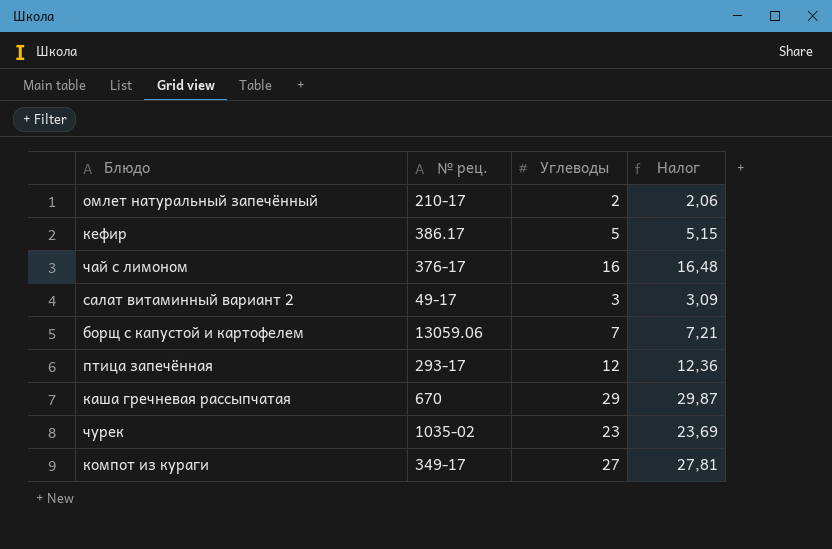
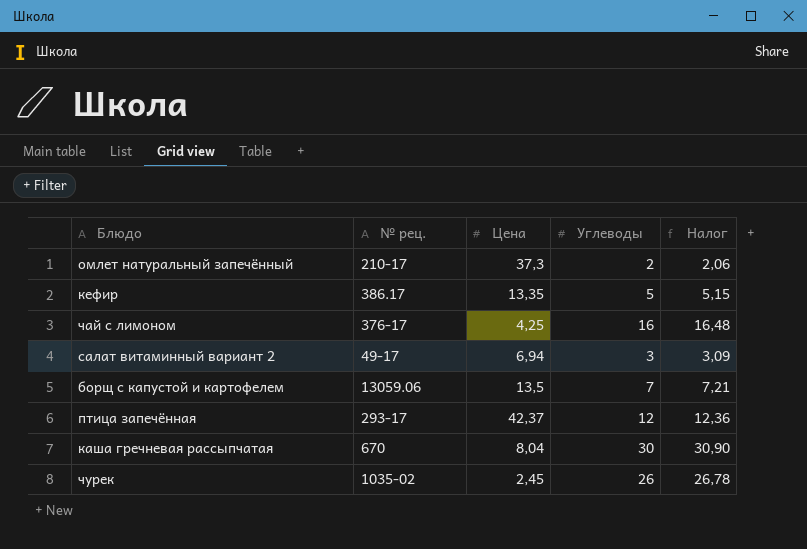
column Цена | position: none -> 3
row компот из кураги: 349-17 | 27 | 27,81 -> none
каша гречневая рассыпчатая | Углеводы: 29 -> 30
каша гречневая рассыпчатая | Налог: 29,87 -> 30,90
чурек | Углеводы: 23 -> 26
чурек | Налог: 23,69 -> 26,78

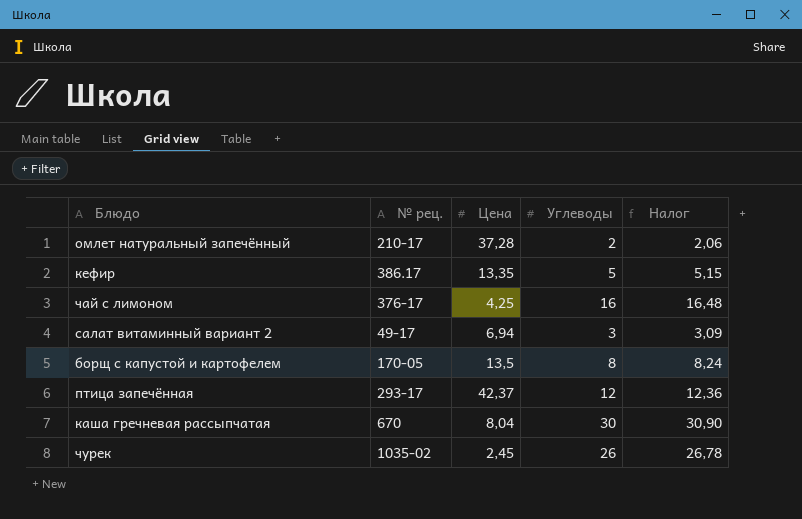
омлет натуральный запечённый | Цена: 37,3 -> 37,28
борщ с капустой и картофелем | № рец.: 13059.06 -> 170-05
борщ с капустой и картофелем | Углеводы: 7 -> 8
борщ с капустой и картофелем | Налог: 7,21 -> 8,24

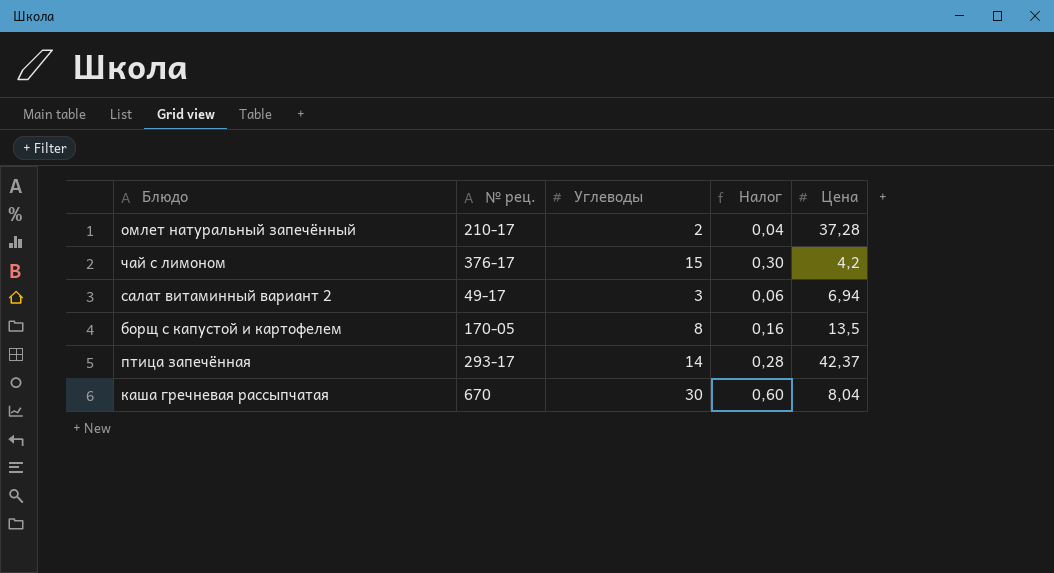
column Налог | formula: [Углеводы] * 1,03 -> [Углеводы] * 0,02
column Цена | position: 3 -> 5
row кефир: 386.17 | 13,35 | 5 | 5,15 -> none
row чурек: 1035-02 | 2,45 | 26 | 26,78 -> none
чай с лимоном | Углеводы: 16 -> 15
чай с лимоном | Цена: 4,25 -> 4,2
птица запечённая | Углеводы: 12 -> 14

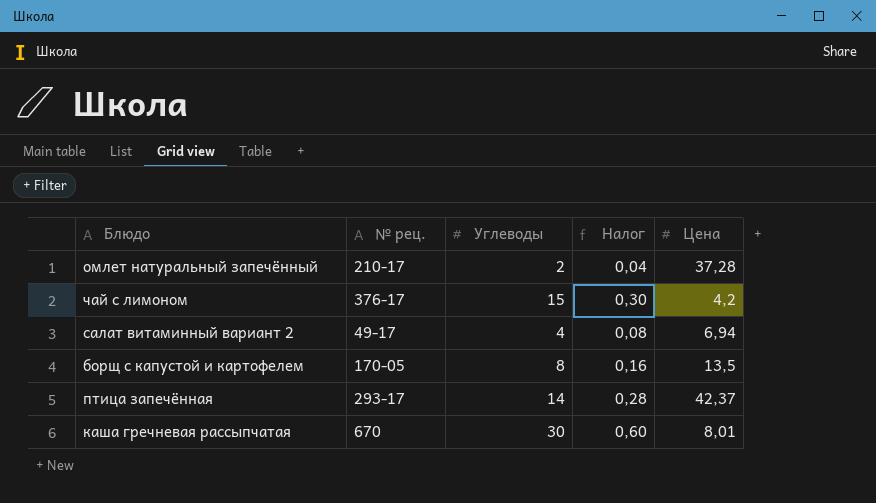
салат витаминный вариант 2 | Углеводы: 3 -> 4
салат витаминный вариант 2 | Налог: 0,06 -> 0,08
каша гречневая рассыпчатая | Цена: 8,04 -> 8,01

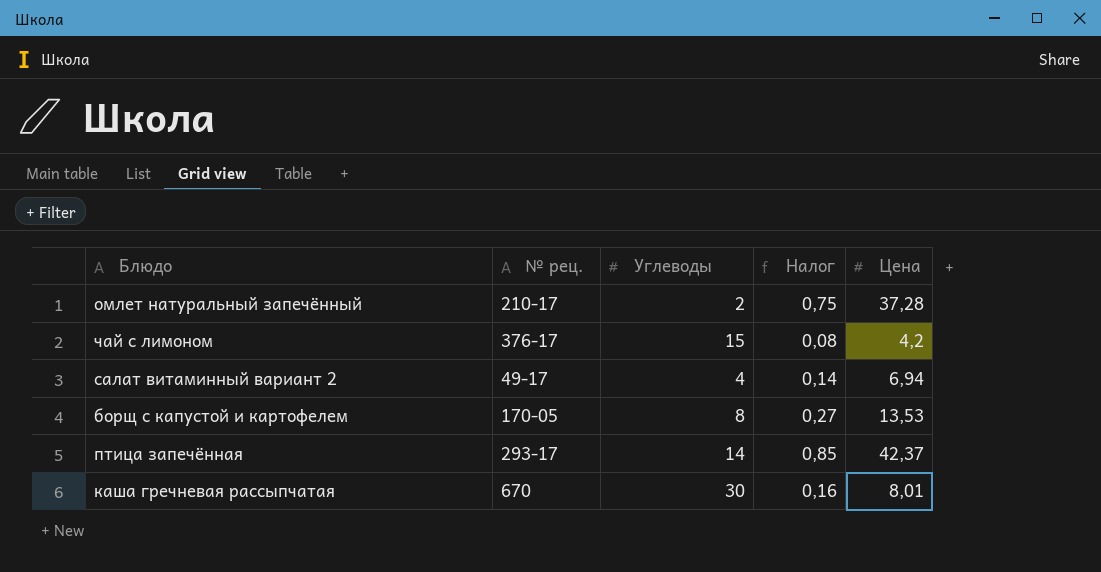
column Налог | formula: [Углеводы] * 0,02 -> [Цена] * 0,02
борщ с капустой и картофелем | Цена: 13,5 -> 13,53

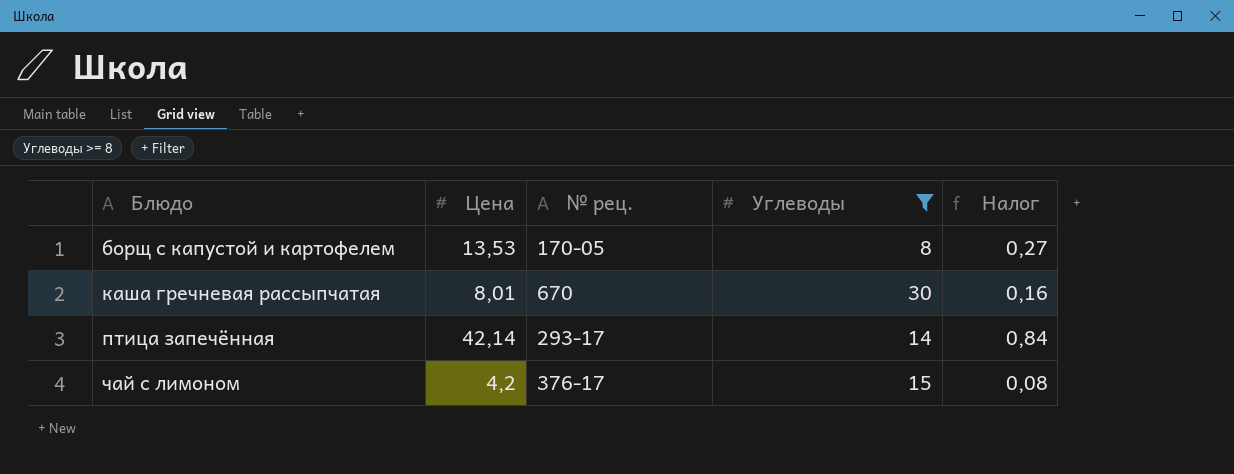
filter: none -> Углеводы >= 8
row order: none -> Блюдо ascending
column Цена | position: 5 -> 2
птица запечённая | Цена: 42,37 -> 42,14
птица запечённая | Налог: 0,85 -> 0,84

